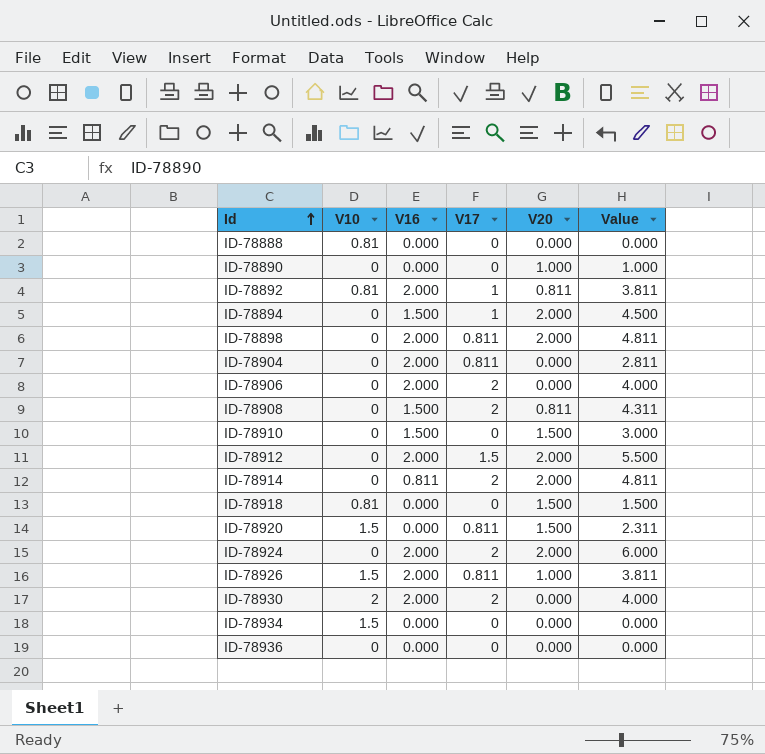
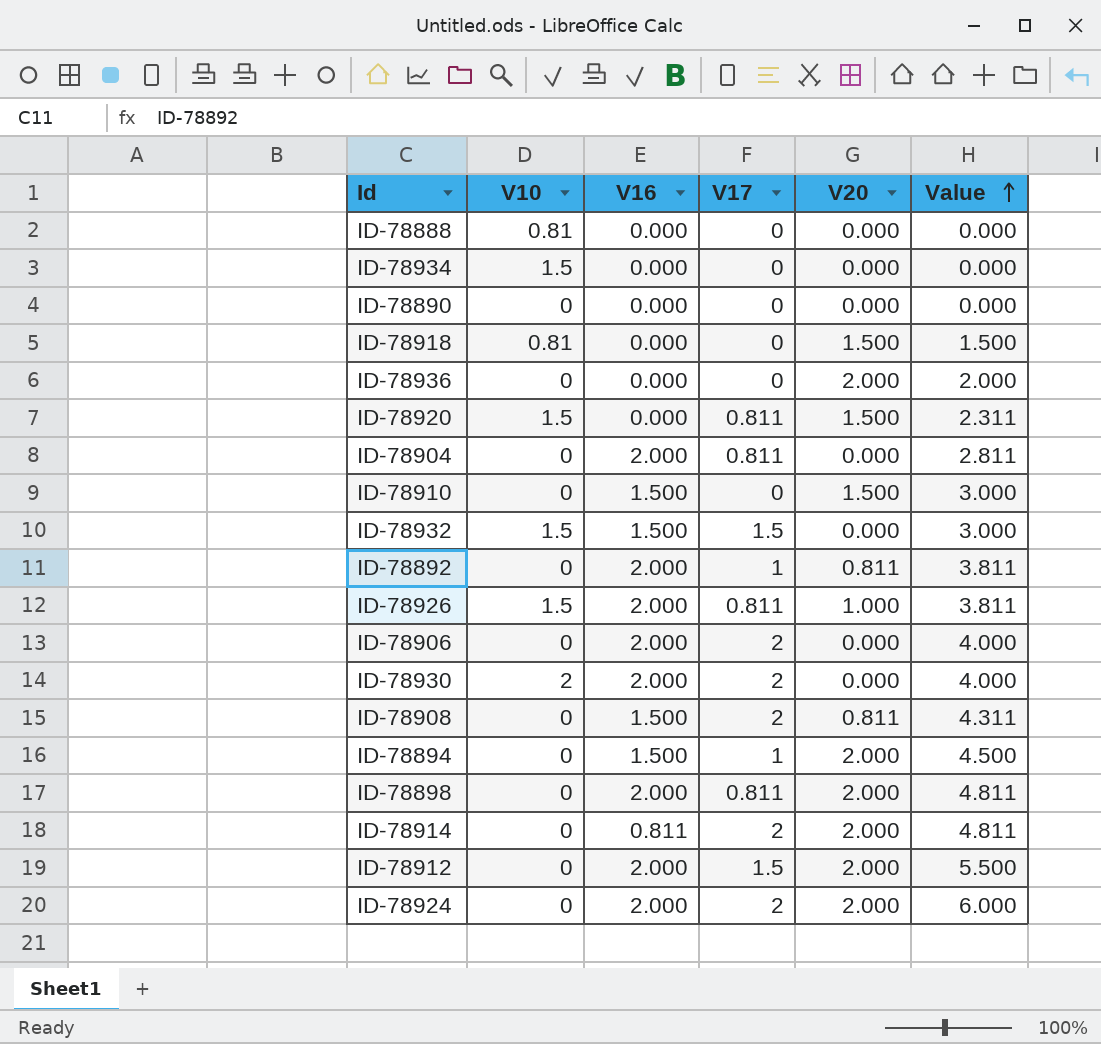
row order: Id ascending -> Value ascending
ID-78890 | V20: 1.000 -> 0.000
ID-78890 | Value: 1.000 -> 0.000
ID-78936 | V20: 0.000 -> 2.000
ID-78936 | Value: 0.000 -> 2.000
row ID-78932: none -> 1.5 | 1.500 | 1.5 | 0.000 | 3.000
ID-78892 | V10: 0.81 -> 0

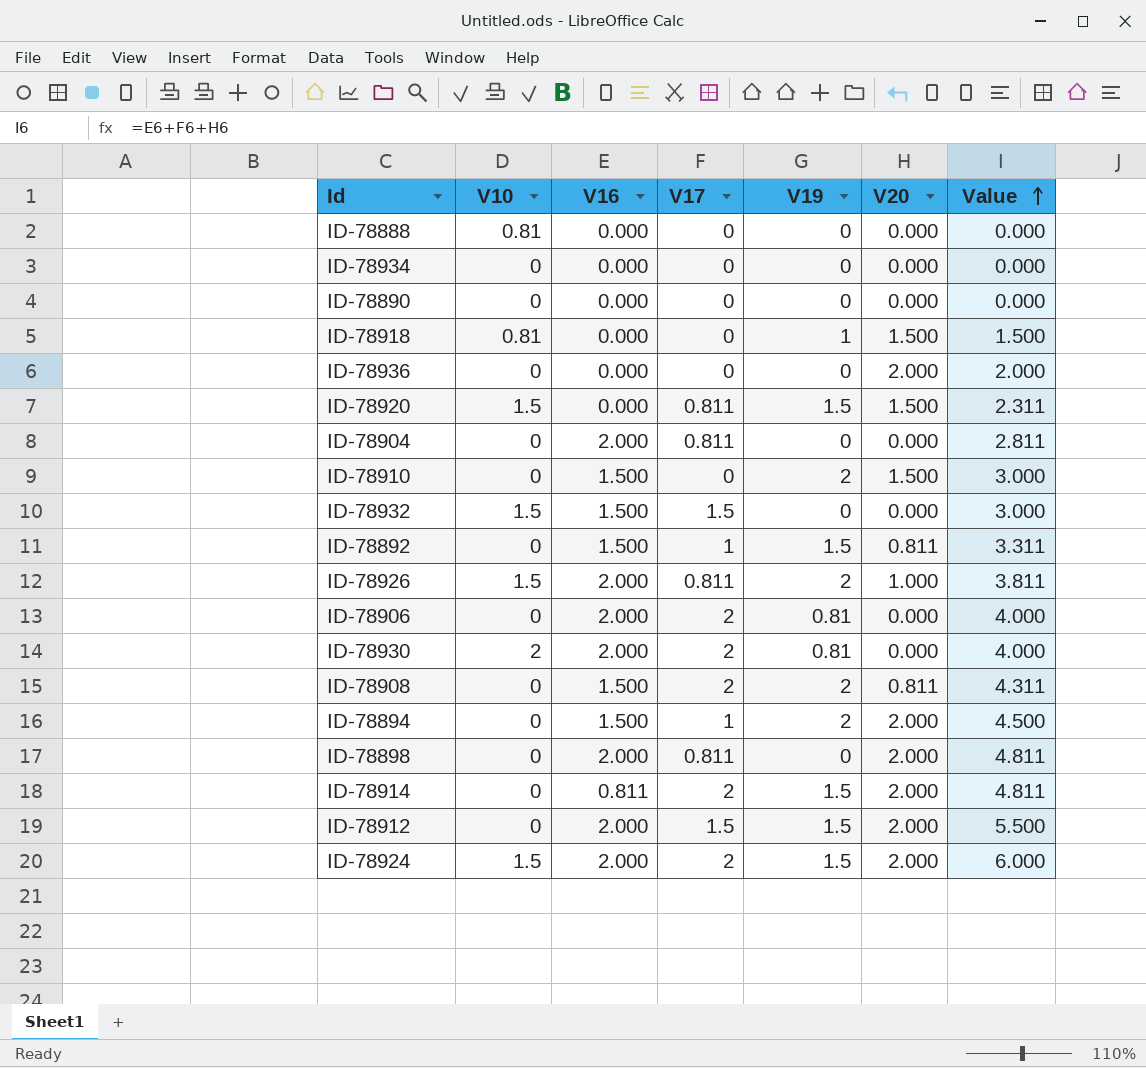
column V19 | position: none -> 5
ID-78934 | V10: 1.5 -> 0
ID-78892 | V16: 2.000 -> 1.500
ID-78892 | Value: 3.811 -> 3.311
ID-78924 | V10: 0 -> 1.5

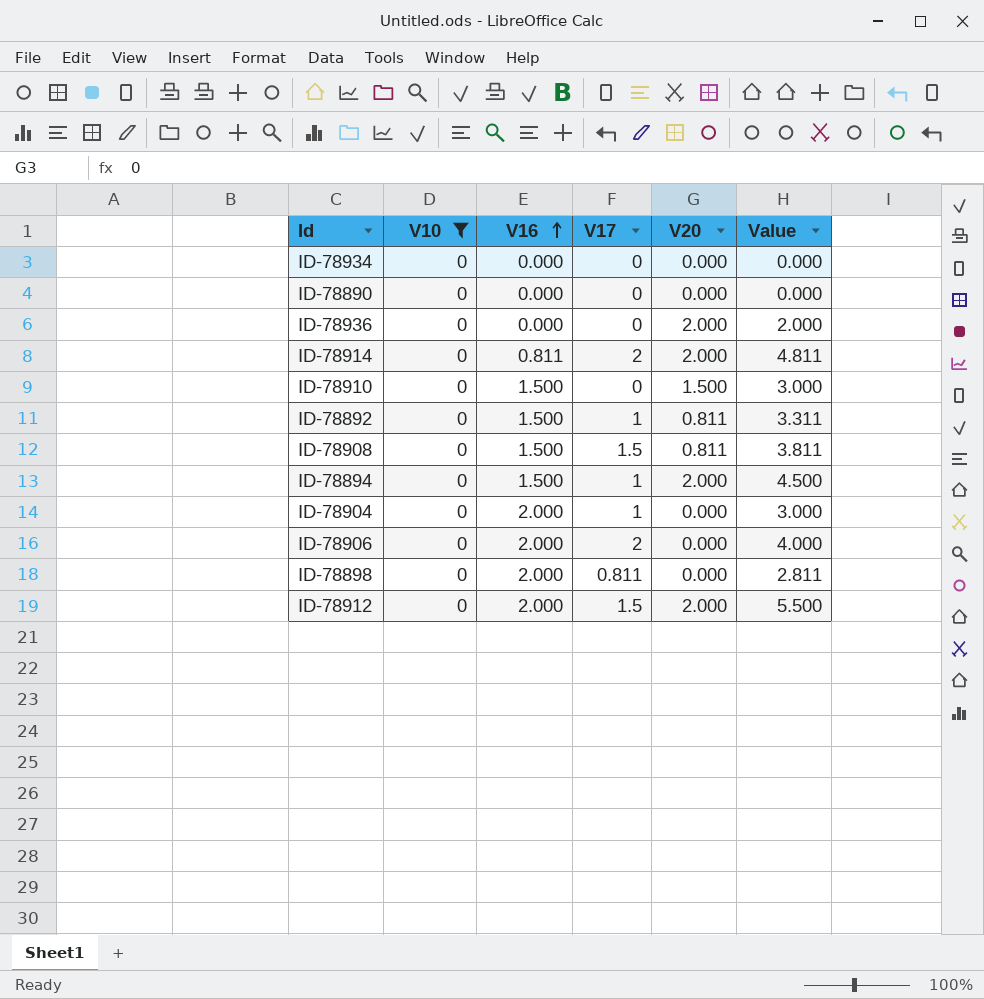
filter: none -> V10 = 0
row order: Value ascending -> V16 ascending
column V19 | position: 5 -> none
ID-78908 | V17: 2 -> 1.5
ID-78908 | Value: 4.311 -> 3.811
ID-78904 | V17: 0.811 -> 1
ID-78904 | Value: 2.811 -> 3.000
ID-78898 | V20: 2.000 -> 0.000
ID-78898 | Value: 4.811 -> 2.811

